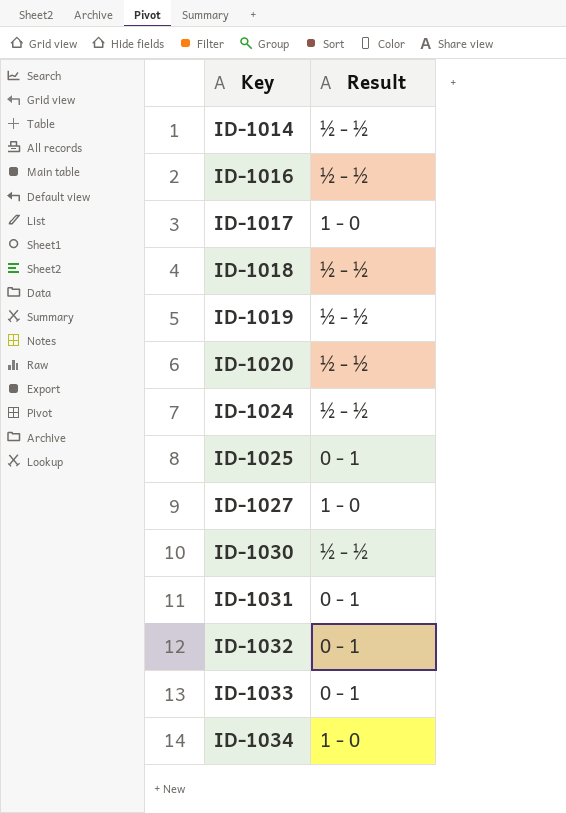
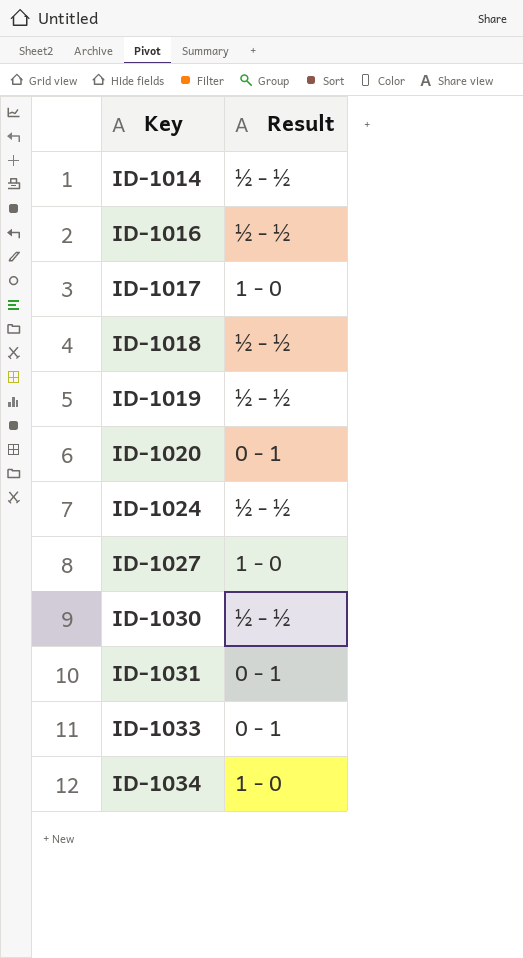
row ID-1025: 0 - 1 -> none
row ID-1032: 0 - 1 -> none
ID-1020 | Result: ½ - ½ -> 0 - 1

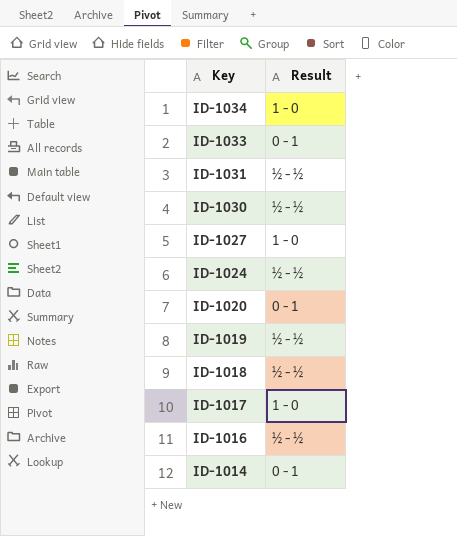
row order: Key ascending -> Key descending
ID-1031 | Result: 0 - 1 -> ½ - ½
ID-1014 | Result: ½ - ½ -> 0 - 1

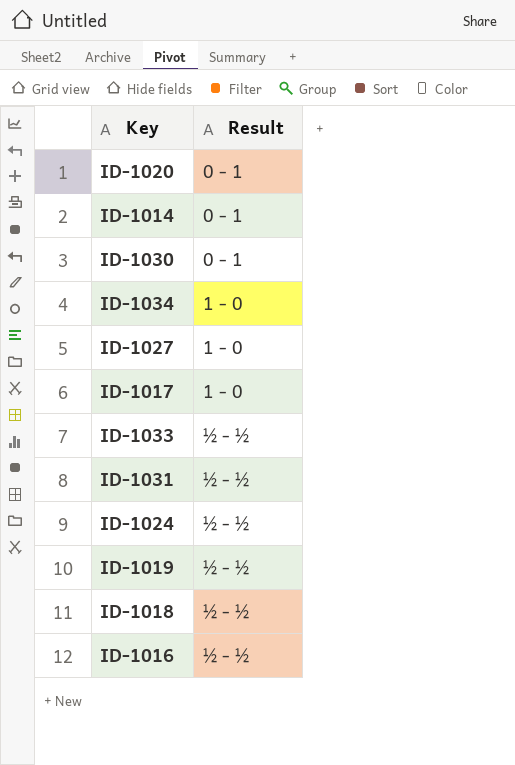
row order: Key descending -> Result ascending
ID-1030 | Result: ½ - ½ -> 0 - 1
ID-1033 | Result: 0 - 1 -> ½ - ½

